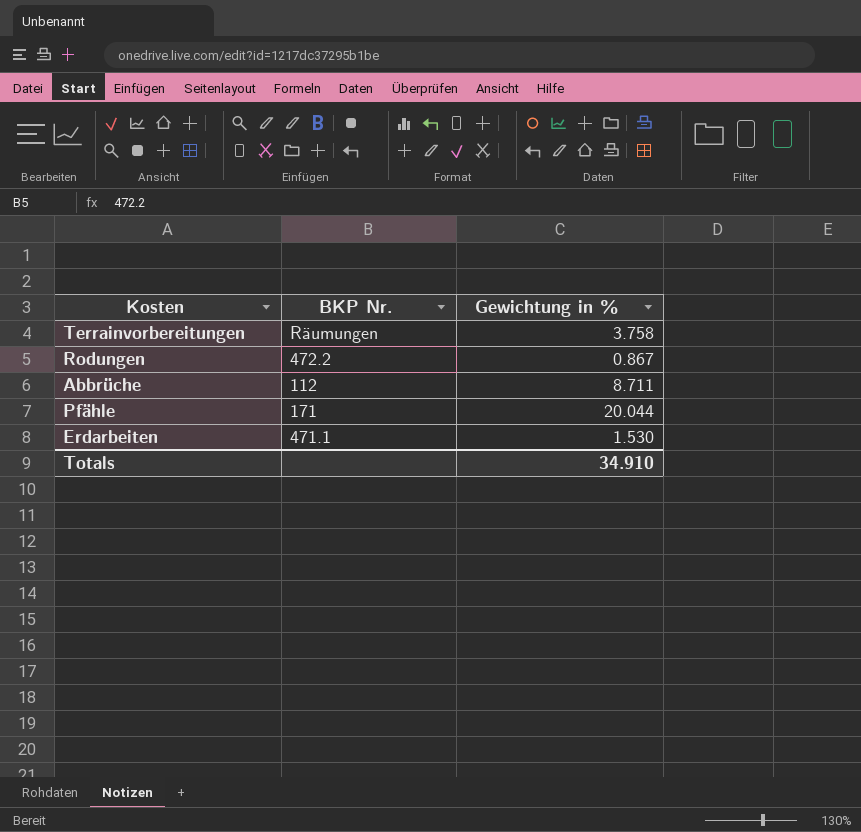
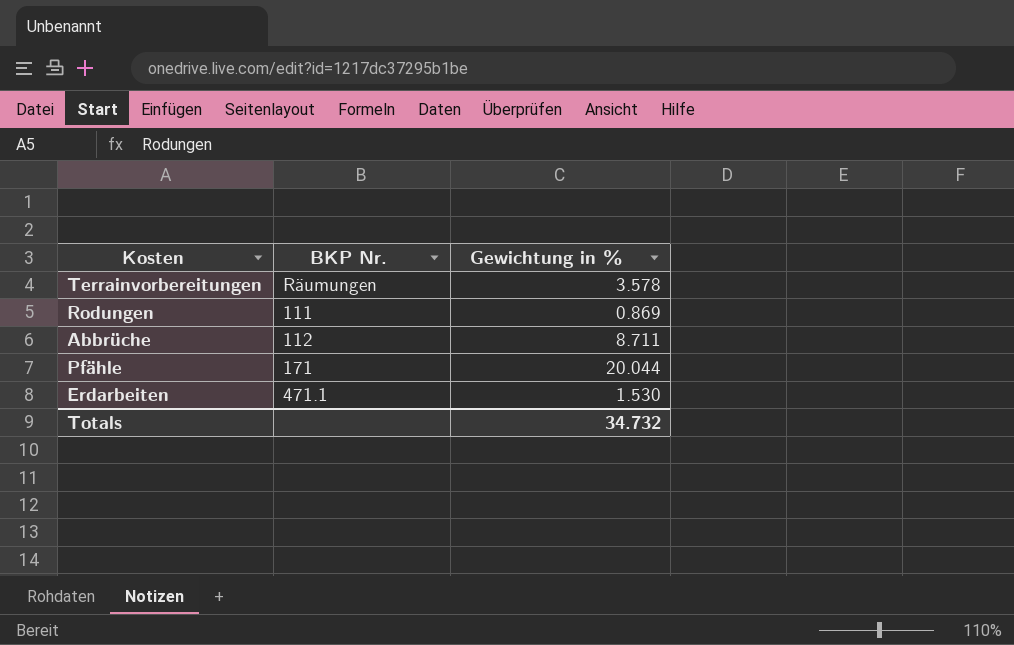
Terrainvorbereitungen | Gewichtung in %: 3.758 -> 3.578
Rodungen | BKP Nr.: 472.2 -> 111
Rodungen | Gewichtung in %: 0.867 -> 0.869
Totals | Gewichtung in %: 34.910 -> 34.732

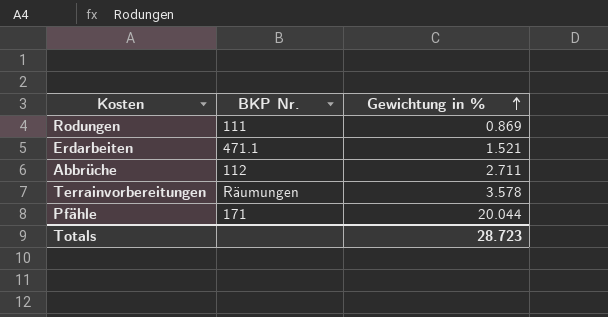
row order: none -> Gewichtung in % ascending
Erdarbeiten | Gewichtung in %: 1.530 -> 1.521
Abbrüche | Gewichtung in %: 8.711 -> 2.711
Totals | Gewichtung in %: 34.732 -> 28.723

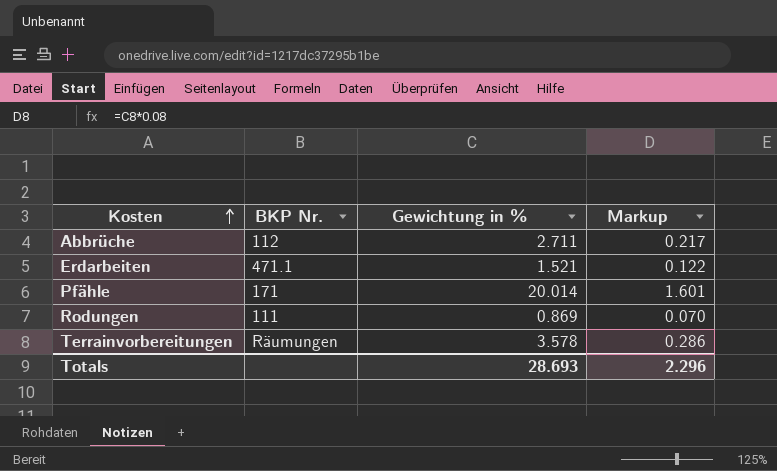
row order: Gewichtung in % ascending -> Kosten ascending
column Markup | formula: none -> [Gewichtung in %] * 0.08
Pfähle | Gewichtung in %: 20.044 -> 20.014
Totals | Gewichtung in %: 28.723 -> 28.693

